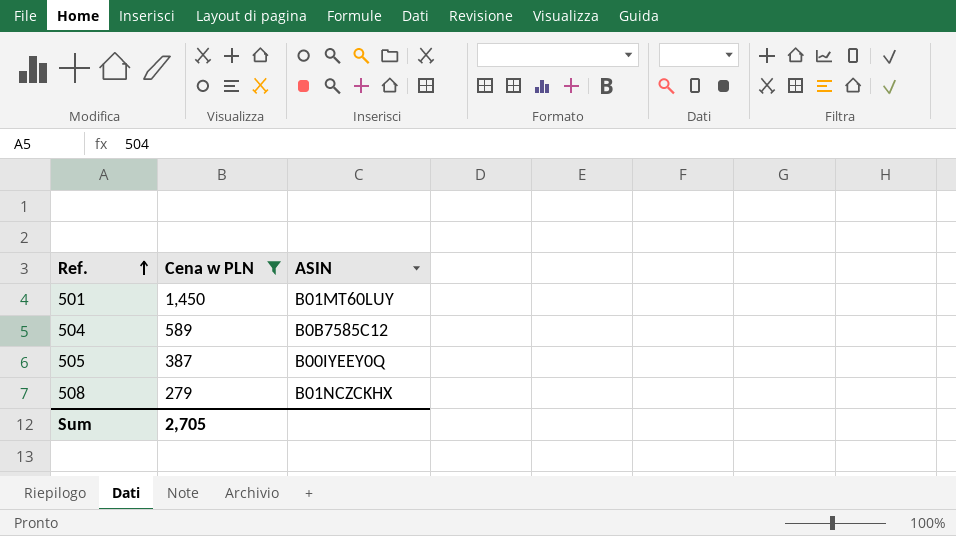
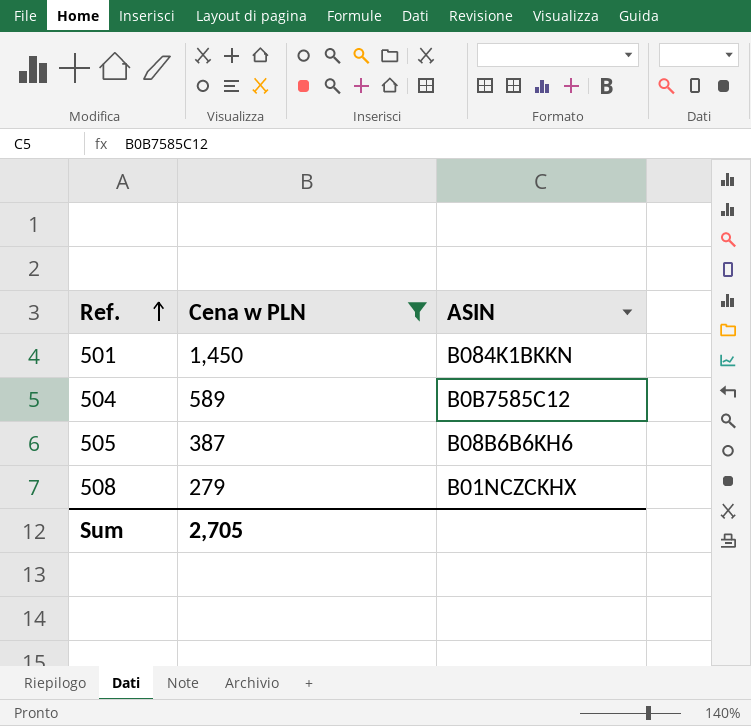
501 | ASIN: B01MT60LUY -> B084K1BKKN
505 | ASIN: B00IYEEY0Q -> B08B6B6KH6

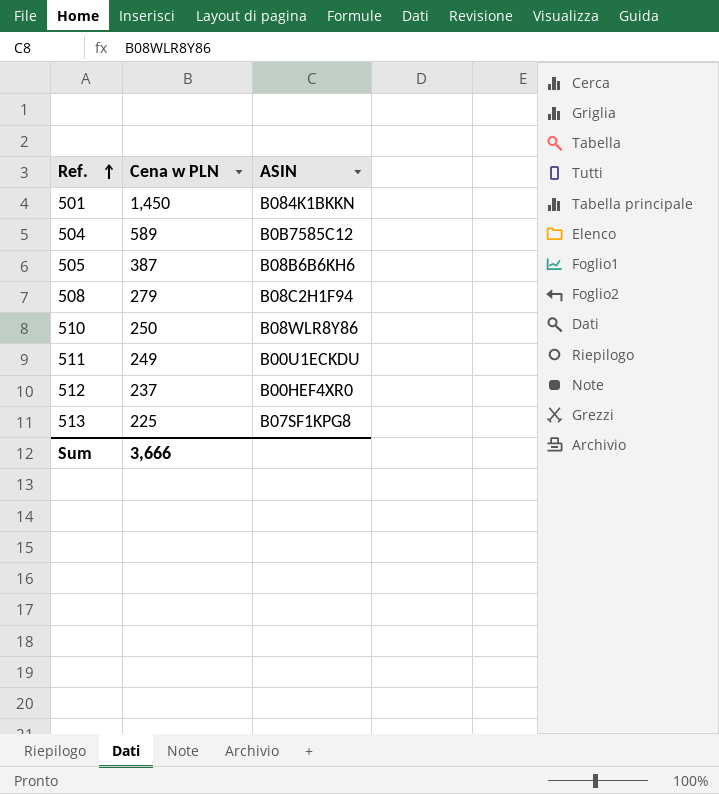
filter: Cena w PLN >= 279 -> none
508 | ASIN: B01NCZCKHX -> B08C2H1F94
Sum | Cena w PLN: 2,705 -> 3,666

